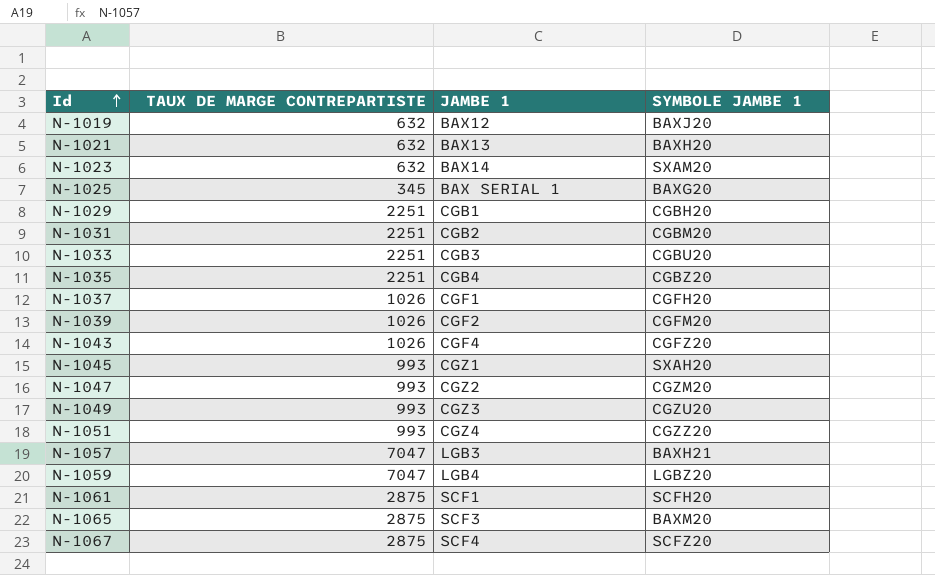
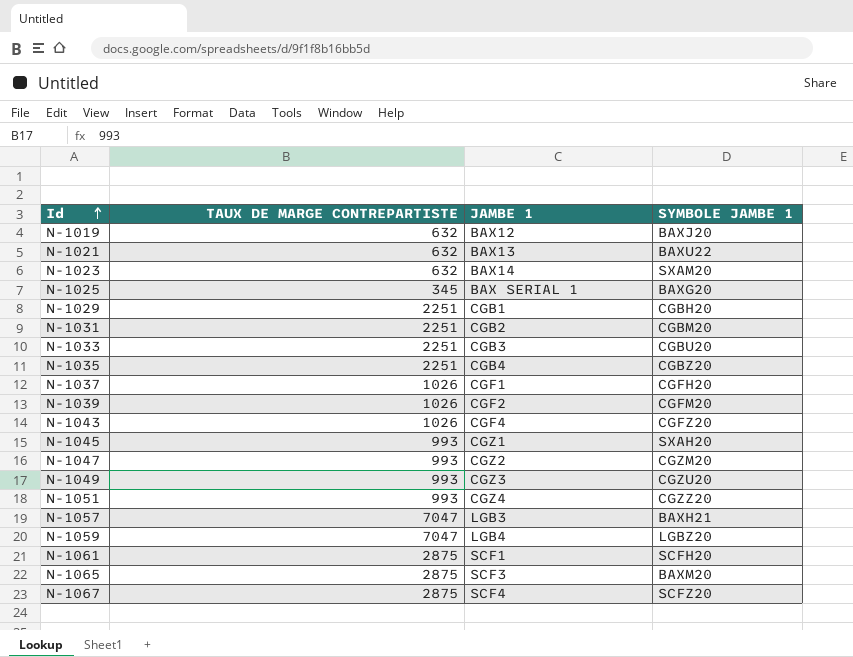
N-1021 | SYMBOLE JAMBE 1: BAXH20 -> BAXU22

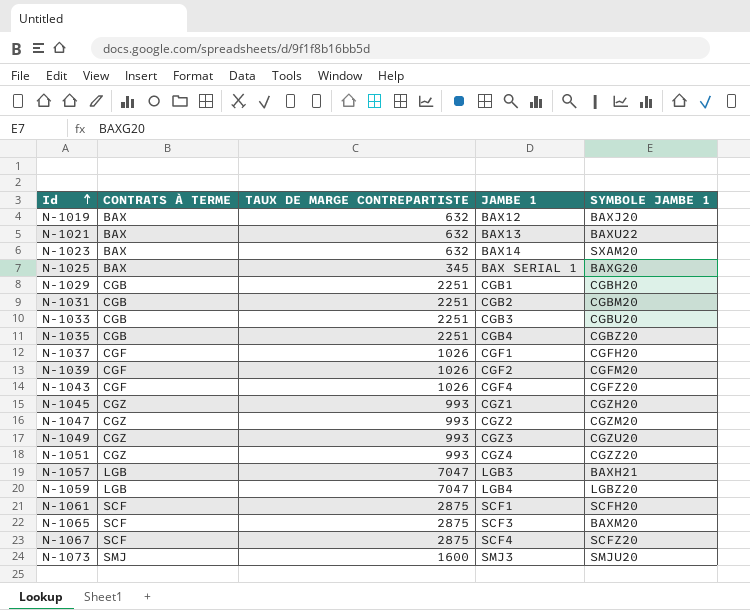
column CONTRATS À TERME | position: none -> 2
N-1045 | SYMBOLE JAMBE 1: SXAH20 -> CGZH20
row N-1073: none -> SMJ | 1600 | SMJ3 | SMJU20

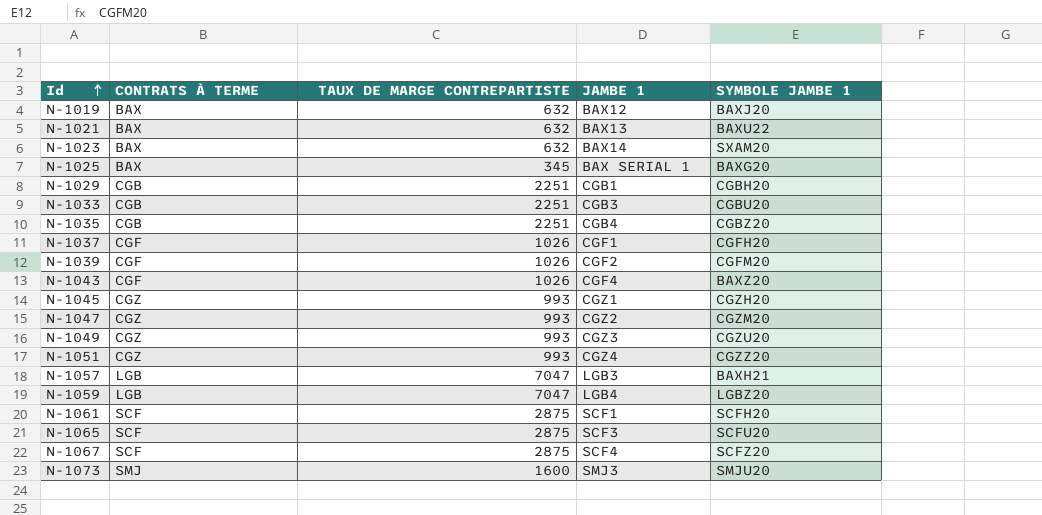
row N-1031: CGB | 2251 | CGB2 | CGBM20 -> none
N-1043 | SYMBOLE JAMBE 1: CGFZ20 -> BAXZ20
N-1065 | SYMBOLE JAMBE 1: BAXM20 -> SCFU20

